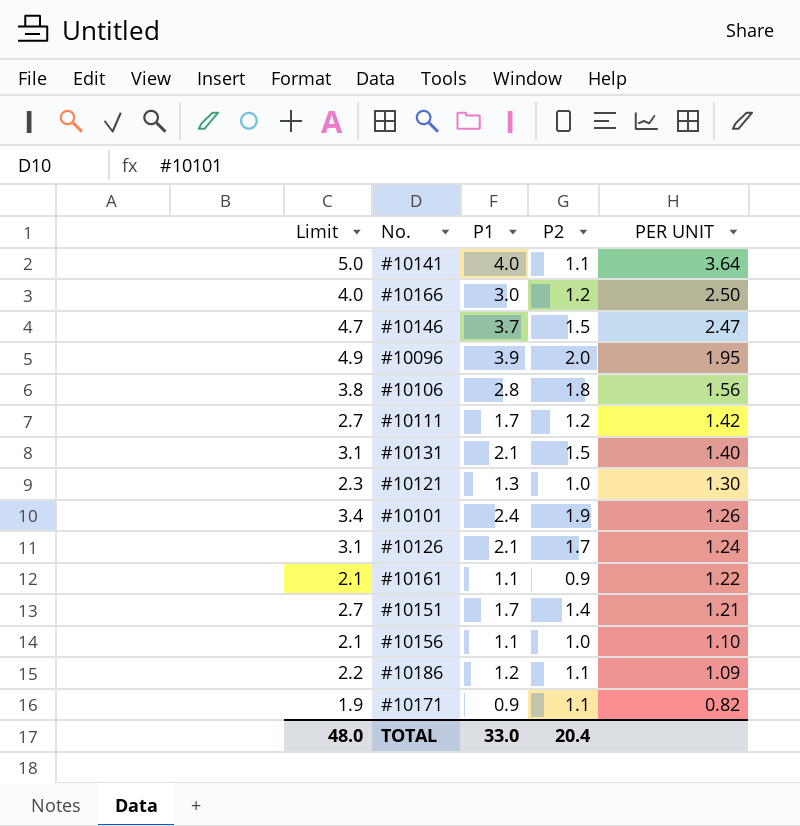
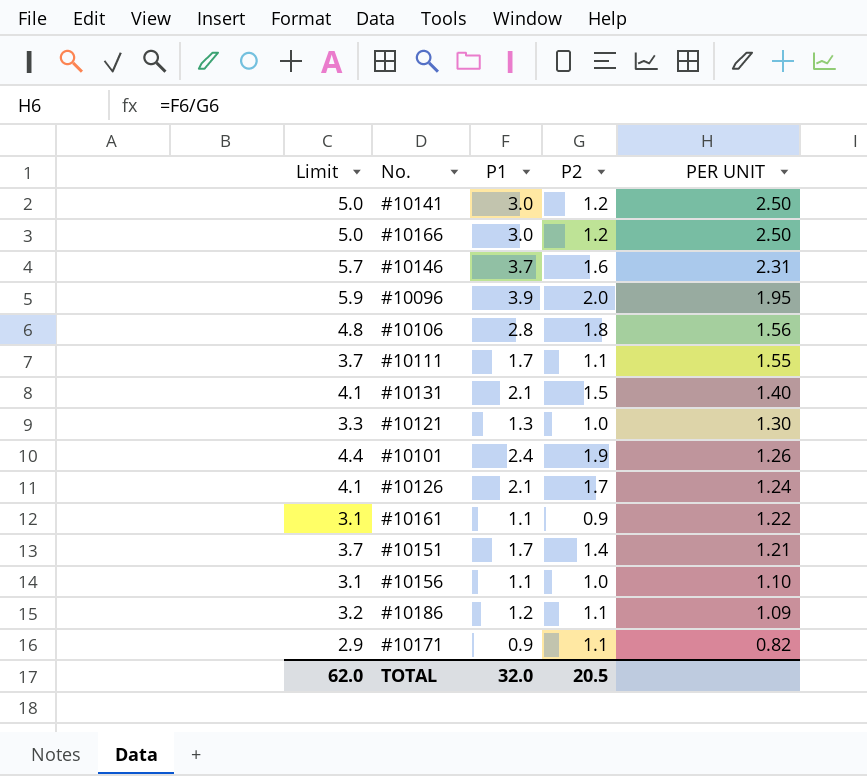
column Limit | formula: [P1] + 1 -> [P1] + 2
#10141 | P1: 4.0 -> 3.0
#10141 | P2: 1.1 -> 1.2
#10141 | PER UNIT: 3.64 -> 2.50
#10146 | P2: 1.5 -> 1.6
#10146 | PER UNIT: 2.47 -> 2.31
#10111 | P2: 1.2 -> 1.1
#10111 | PER UNIT: 1.42 -> 1.55
TOTAL | Limit: 48.0 -> 62.0
TOTAL | P1: 33.0 -> 32.0
TOTAL | P2: 20.4 -> 20.5

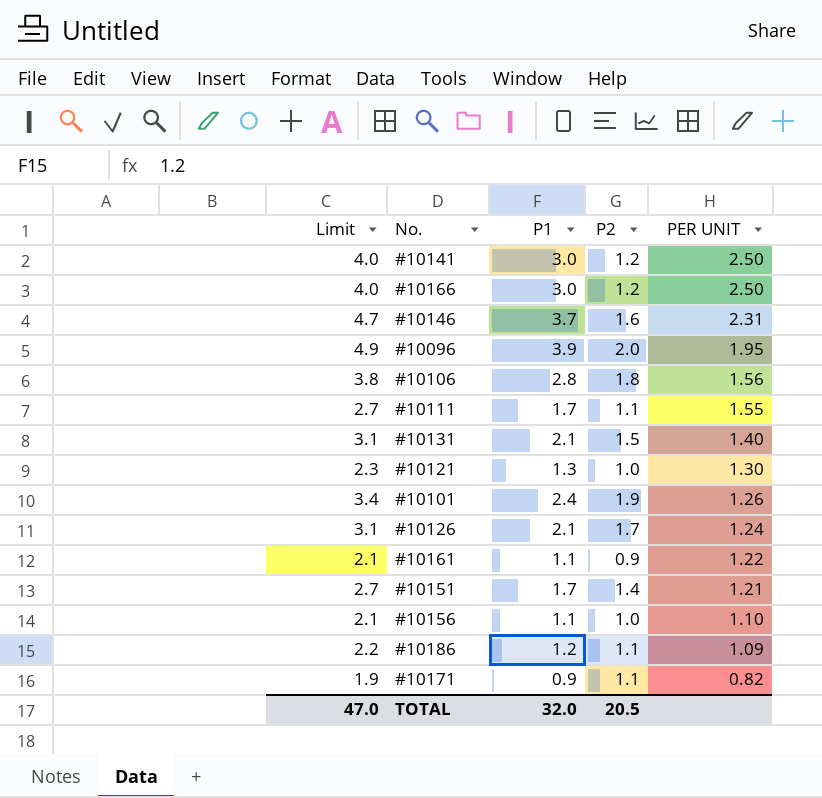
column Limit | formula: [P1] + 2 -> [P1] + 1
TOTAL | Limit: 62.0 -> 47.0

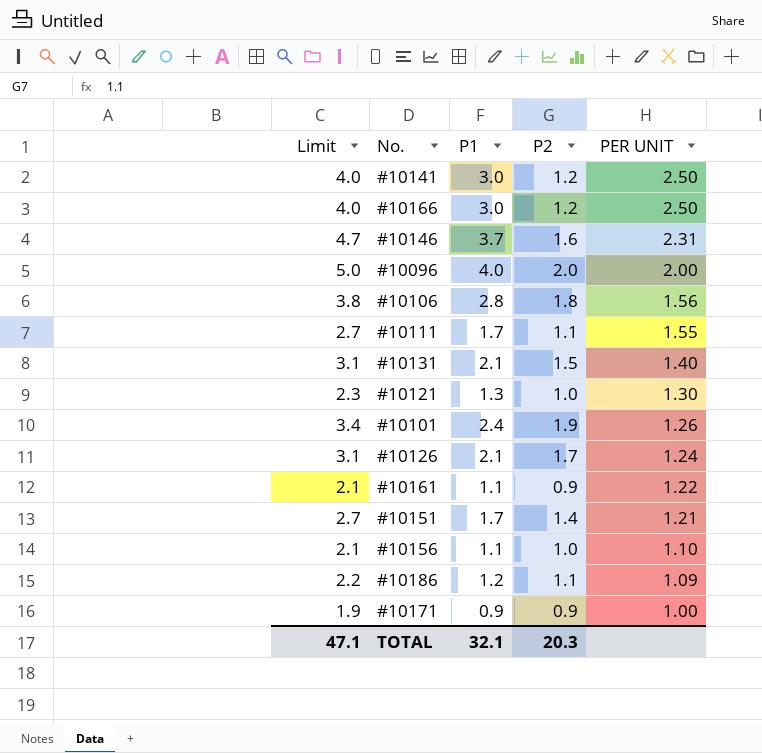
#10096 | Limit: 4.9 -> 5.0
#10096 | P1: 3.9 -> 4.0
#10096 | PER UNIT: 1.95 -> 2.00
#10171 | P2: 1.1 -> 0.9
#10171 | PER UNIT: 0.82 -> 1.00
TOTAL | Limit: 47.0 -> 47.1
TOTAL | P1: 32.0 -> 32.1
TOTAL | P2: 20.5 -> 20.3

